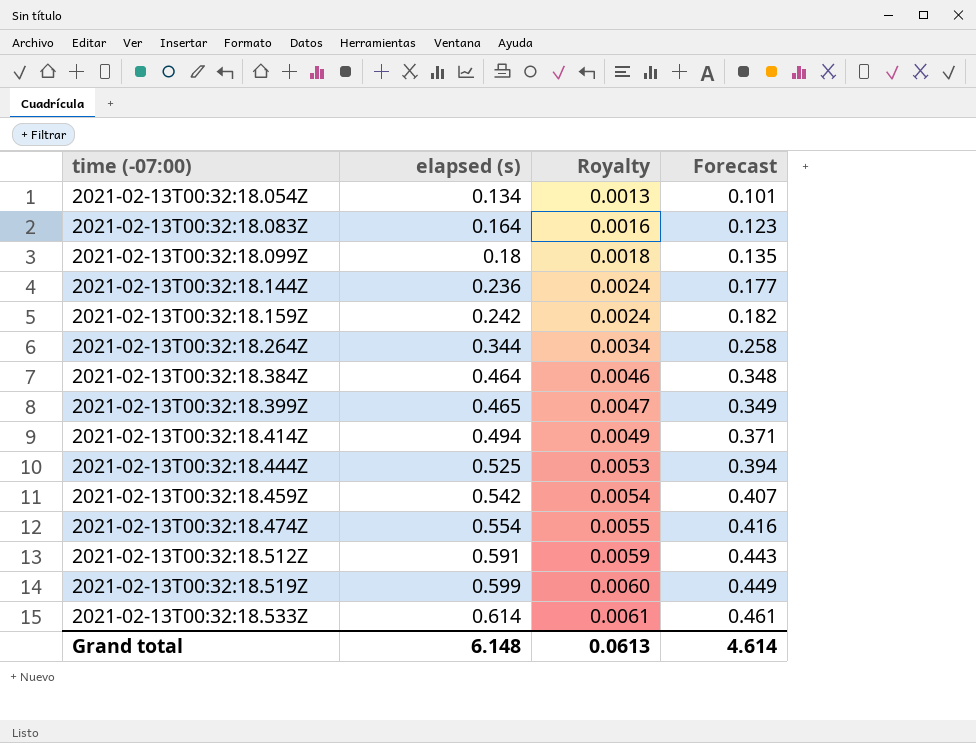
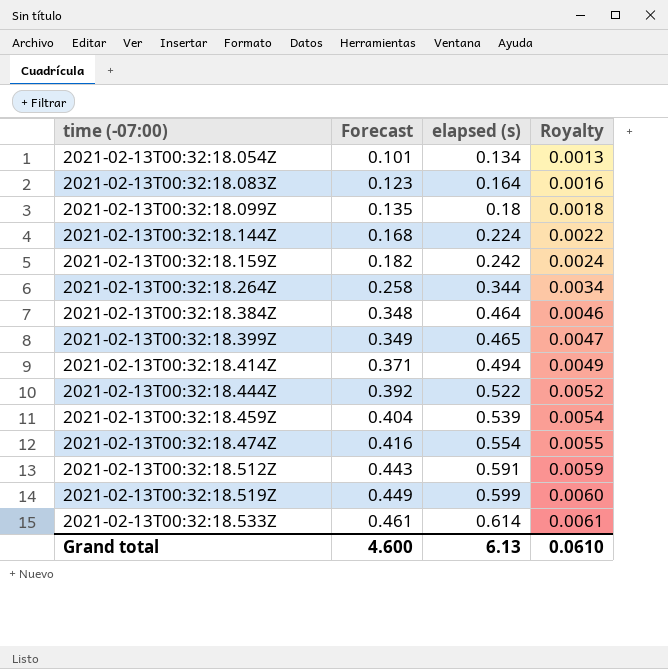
column Forecast | position: 4 -> 2
2021-02-13T00:32:18.144Z | Forecast: 0.177 -> 0.168
2021-02-13T00:32:18.144Z | elapsed (s): 0.236 -> 0.224
2021-02-13T00:32:18.144Z | Royalty: 0.0024 -> 0.0022
2021-02-13T00:32:18.444Z | Forecast: 0.394 -> 0.392
2021-02-13T00:32:18.444Z | elapsed (s): 0.525 -> 0.522
2021-02-13T00:32:18.444Z | Royalty: 0.0053 -> 0.0052
2021-02-13T00:32:18.459Z | Forecast: 0.407 -> 0.404
2021-02-13T00:32:18.459Z | elapsed (s): 0.542 -> 0.539
Grand total | Forecast: 4.614 -> 4.600
Grand total | elapsed (s): 6.148 -> 6.13
Grand total | Royalty: 0.0613 -> 0.0610

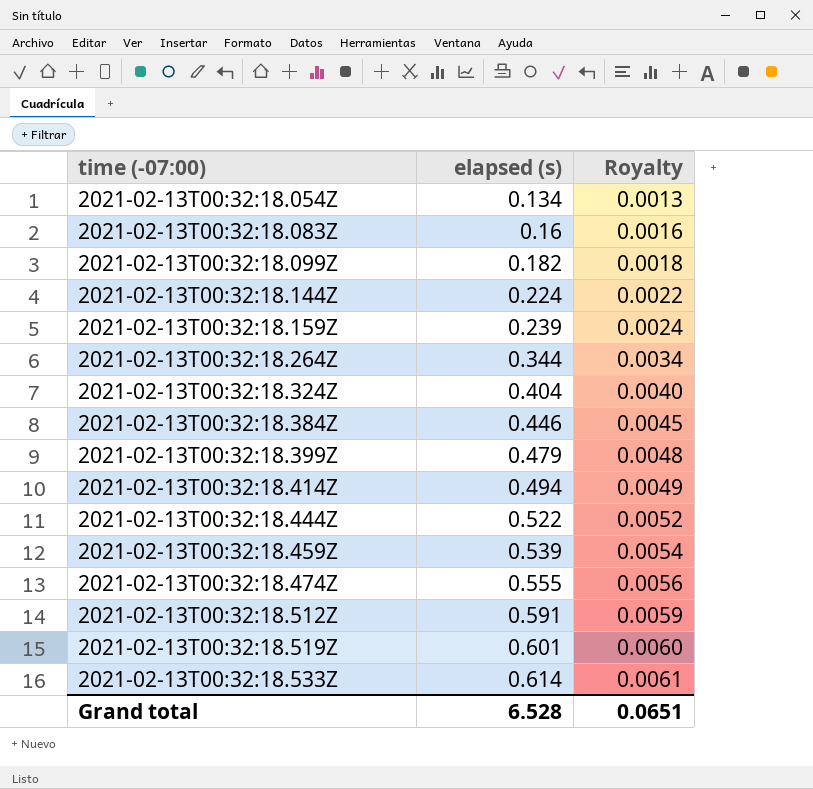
column Forecast | formula: [elapsed (s)] * 0.75 -> none
2021-02-13T00:32:18.083Z | elapsed (s): 0.164 -> 0.16
2021-02-13T00:32:18.099Z | elapsed (s): 0.18 -> 0.182
2021-02-13T00:32:18.159Z | elapsed (s): 0.242 -> 0.239
row 2021-02-13T00:32:18.324Z: none -> 0.404 | 0.0040
2021-02-13T00:32:18.384Z | elapsed (s): 0.464 -> 0.446
2021-02-13T00:32:18.384Z | Royalty: 0.0046 -> 0.0045
2021-02-13T00:32:18.399Z | elapsed (s): 0.465 -> 0.479
2021-02-13T00:32:18.399Z | Royalty: 0.0047 -> 0.0048
2021-02-13T00:32:18.474Z | elapsed (s): 0.554 -> 0.555
2021-02-13T00:32:18.474Z | Royalty: 0.0055 -> 0.0056
2021-02-13T00:32:18.519Z | elapsed (s): 0.599 -> 0.601
Grand total | elapsed (s): 6.13 -> 6.528
Grand total | Royalty: 0.0610 -> 0.0651

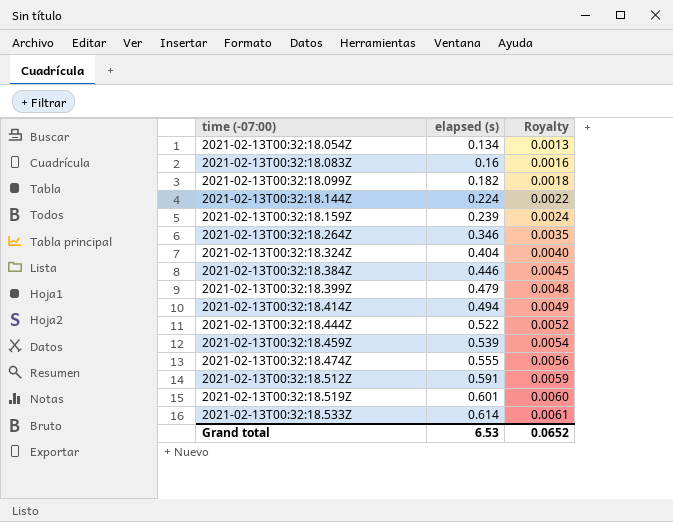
2021-02-13T00:32:18.264Z | elapsed (s): 0.344 -> 0.346
2021-02-13T00:32:18.264Z | Royalty: 0.0034 -> 0.0035
Grand total | elapsed (s): 6.528 -> 6.53
Grand total | Royalty: 0.0651 -> 0.0652

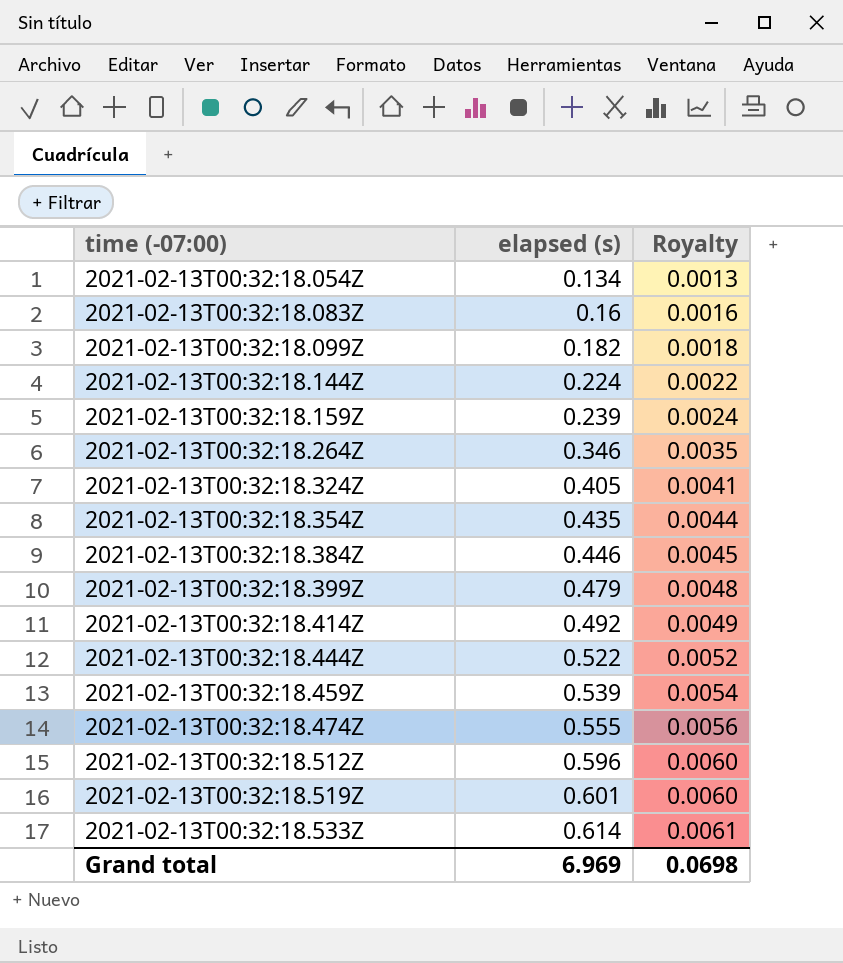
2021-02-13T00:32:18.324Z | elapsed (s): 0.404 -> 0.405
2021-02-13T00:32:18.324Z | Royalty: 0.0040 -> 0.0041
row 2021-02-13T00:32:18.354Z: none -> 0.435 | 0.0044
2021-02-13T00:32:18.414Z | elapsed (s): 0.494 -> 0.492
2021-02-13T00:32:18.512Z | elapsed (s): 0.591 -> 0.596
2021-02-13T00:32:18.512Z | Royalty: 0.0059 -> 0.0060
Grand total | elapsed (s): 6.53 -> 6.969
Grand total | Royalty: 0.0652 -> 0.0698

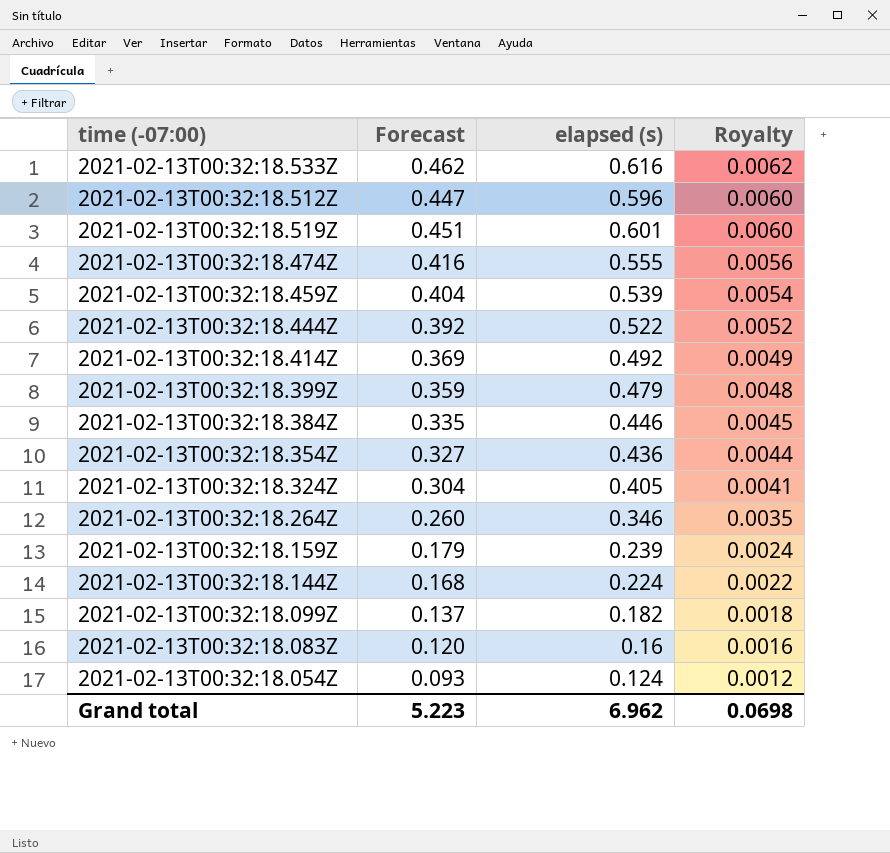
row order: time (-07:00) ascending -> Royalty descending
column Forecast | formula: none -> [elapsed (s)] * 0.75
2021-02-13T00:32:18.533Z | elapsed (s): 0.614 -> 0.616
2021-02-13T00:32:18.533Z | Royalty: 0.0061 -> 0.0062
2021-02-13T00:32:18.354Z | elapsed (s): 0.435 -> 0.436
2021-02-13T00:32:18.054Z | elapsed (s): 0.134 -> 0.124
2021-02-13T00:32:18.054Z | Royalty: 0.0013 -> 0.0012
Grand total | elapsed (s): 6.969 -> 6.962

